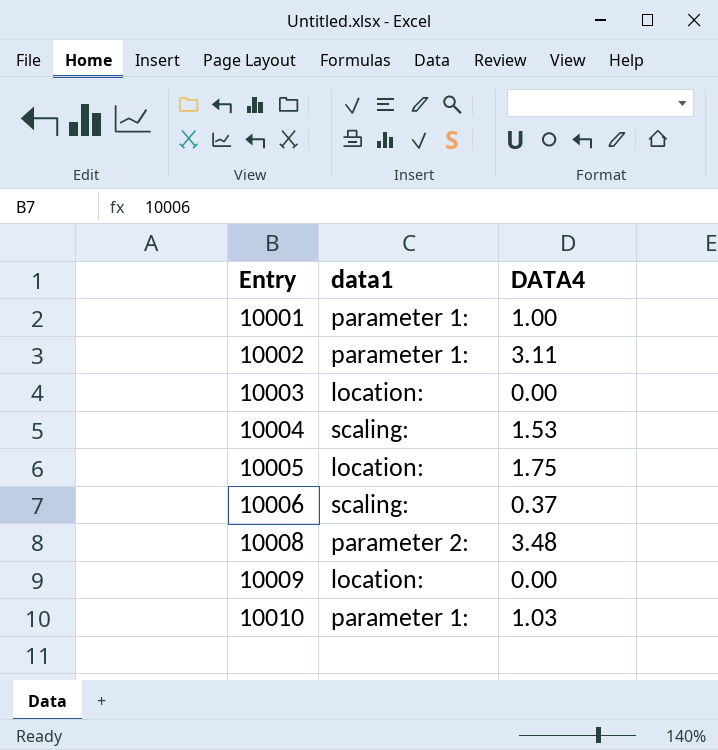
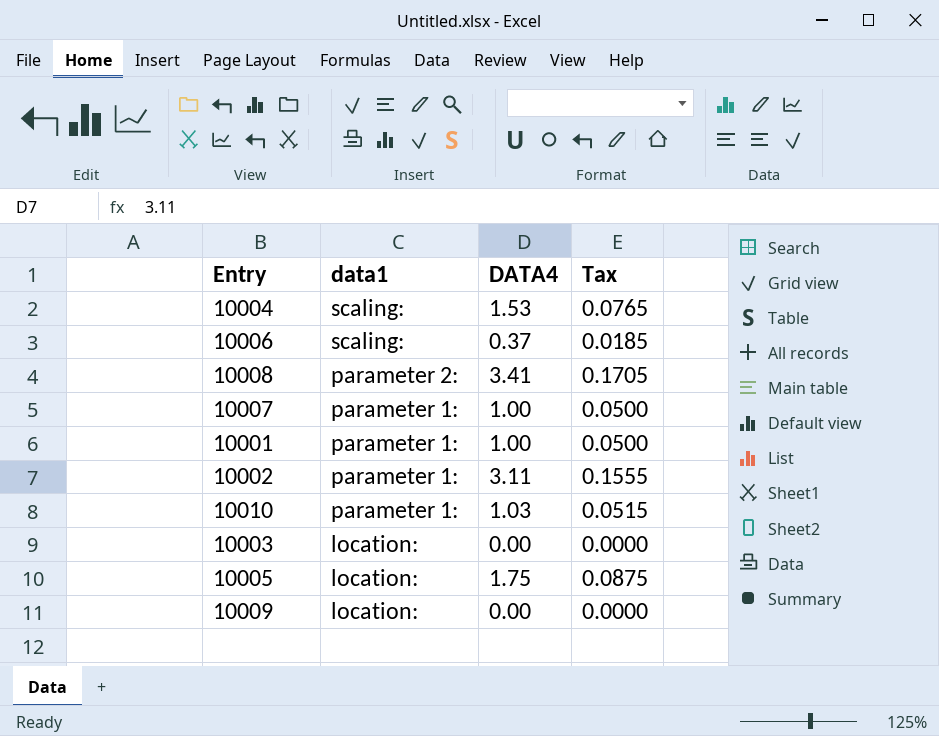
row order: Entry ascending -> data1 descending
column Tax | formula: none -> [DATA4] * 0.05
10008 | DATA4: 3.48 -> 3.41
row 10007: none -> parameter 1: | 1.00 | 0.0500

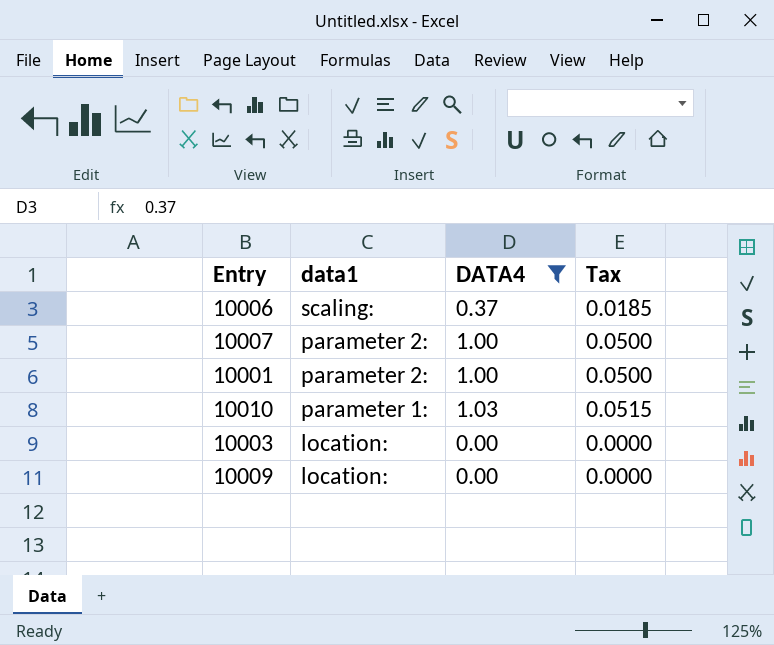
filter: none -> DATA4 <= 1.03
10007 | data1: parameter 1: -> parameter 2:
10001 | data1: parameter 1: -> parameter 2:

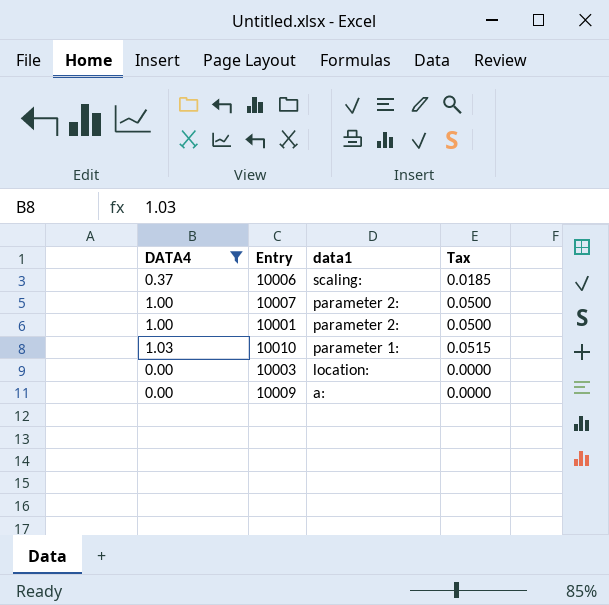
column DATA4 | position: 3 -> 1
10009 | data1: location: -> a:

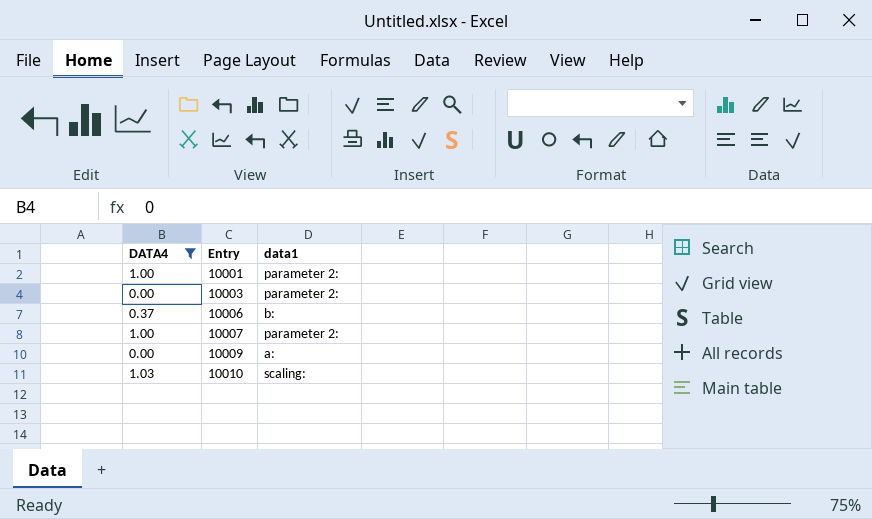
row order: data1 descending -> Entry ascending
column Tax | formula: [DATA4] * 0.05 -> none
10003 | data1: location: -> parameter 2:
10006 | data1: scaling: -> b:
10010 | data1: parameter 1: -> scaling:

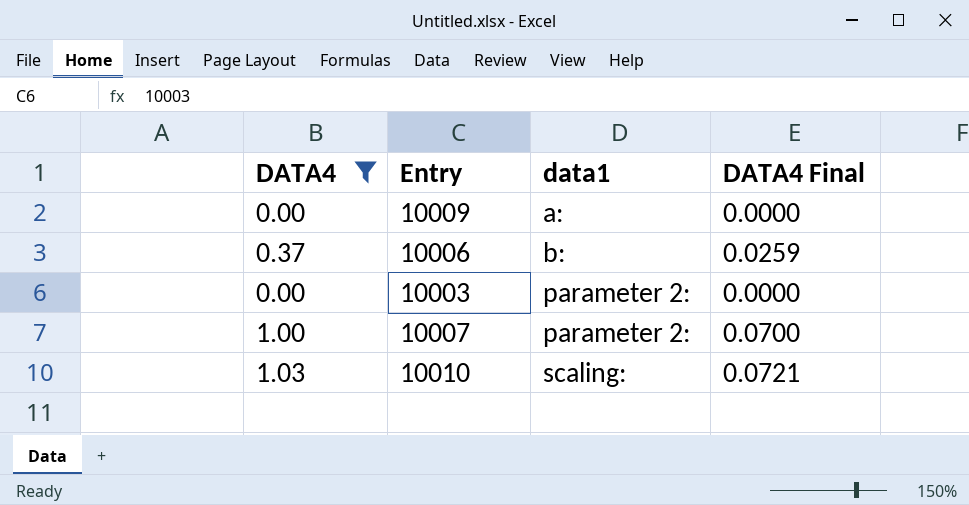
row order: Entry ascending -> data1 ascending
column DATA4 Final | formula: none -> [DATA4] * 0.07
row 10001: 1.00 | parameter 2: -> none

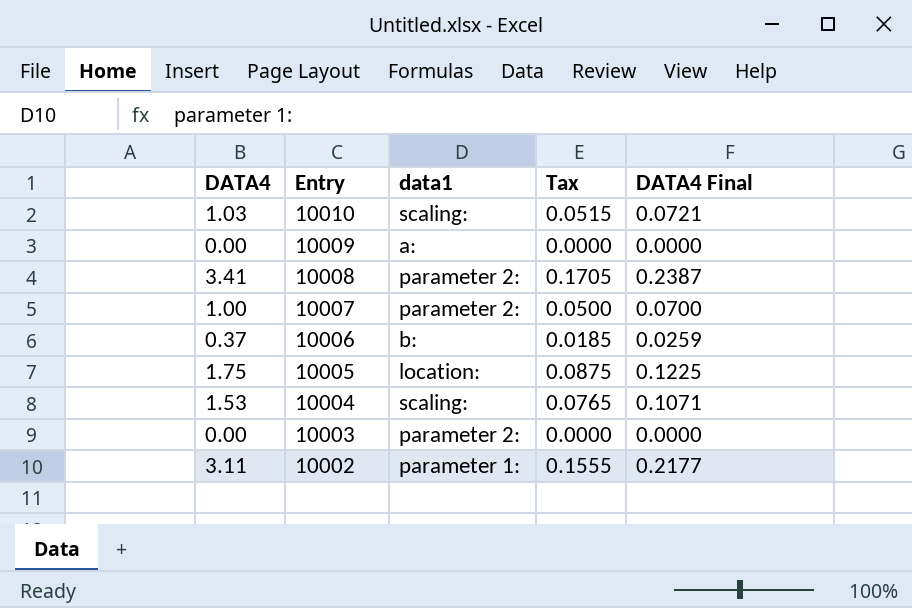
filter: DATA4 <= 1.03 -> none
row order: data1 ascending -> Entry descending
column Tax | formula: none -> [DATA4] * 0.05

